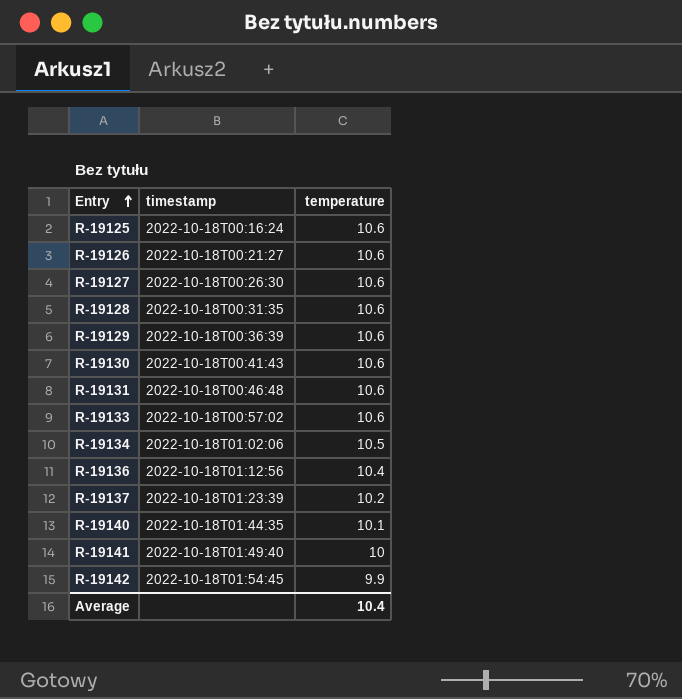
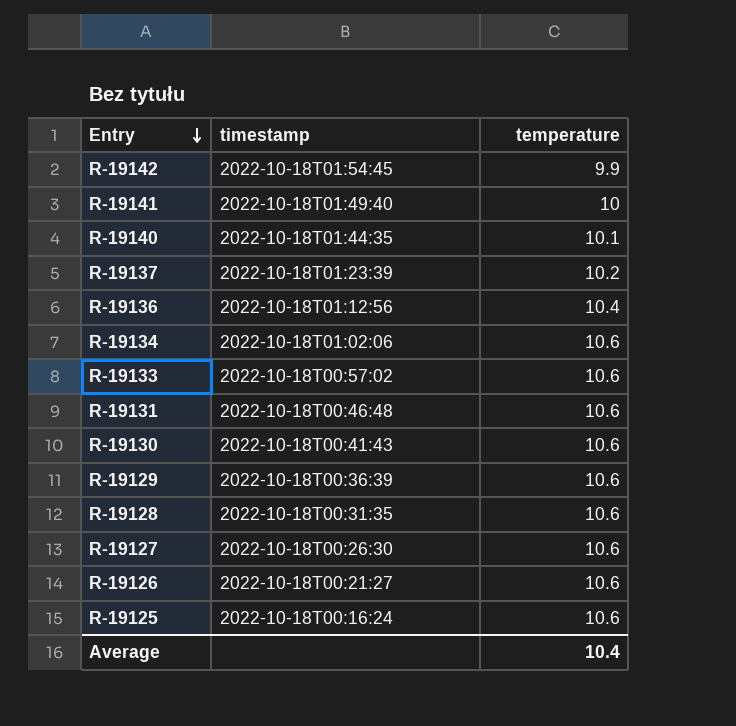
row order: Entry ascending -> Entry descending
R-19134 | temperature: 10.5 -> 10.6

